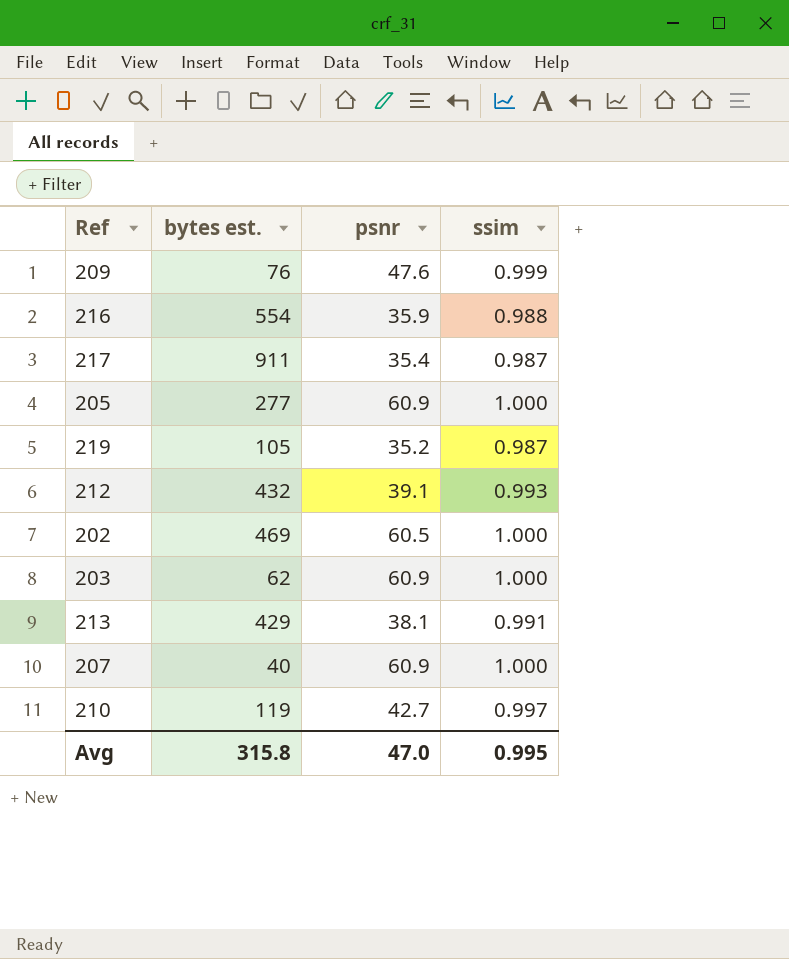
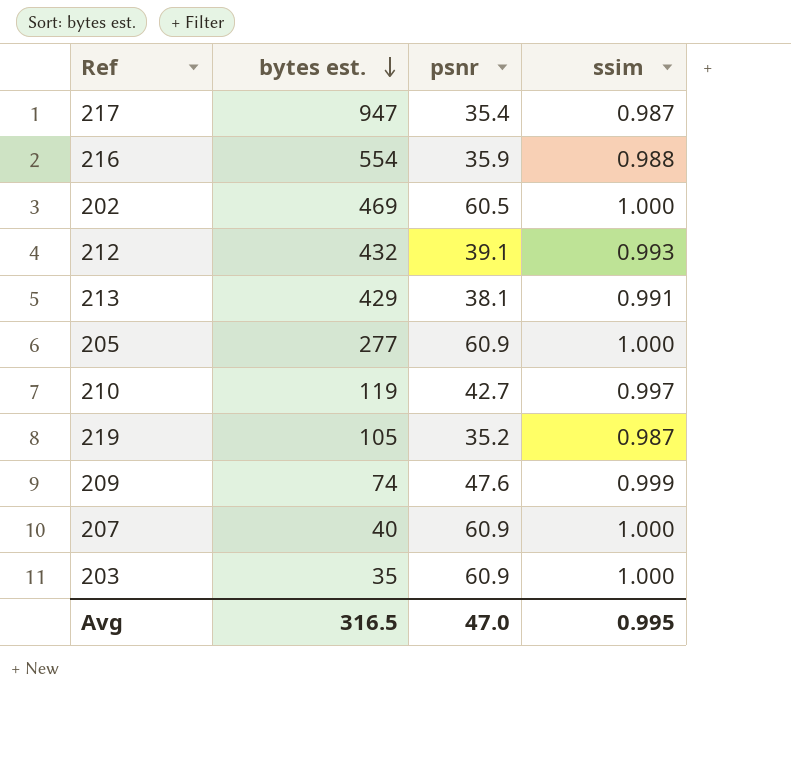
row order: none -> bytes est. descending
217 | bytes est.: 911 -> 947
209 | bytes est.: 76 -> 74
203 | bytes est.: 62 -> 35
Avg | bytes est.: 315.8 -> 316.5

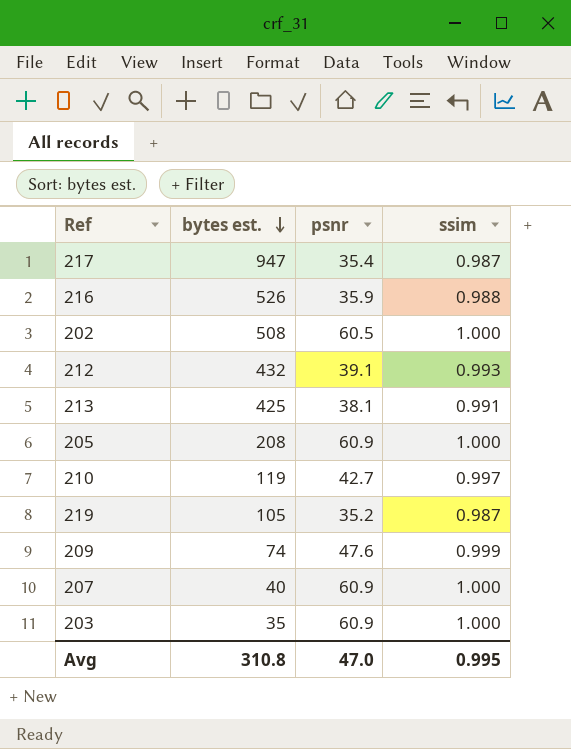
216 | bytes est.: 554 -> 526
202 | bytes est.: 469 -> 508
213 | bytes est.: 429 -> 425
205 | bytes est.: 277 -> 208
Avg | bytes est.: 316.5 -> 310.8

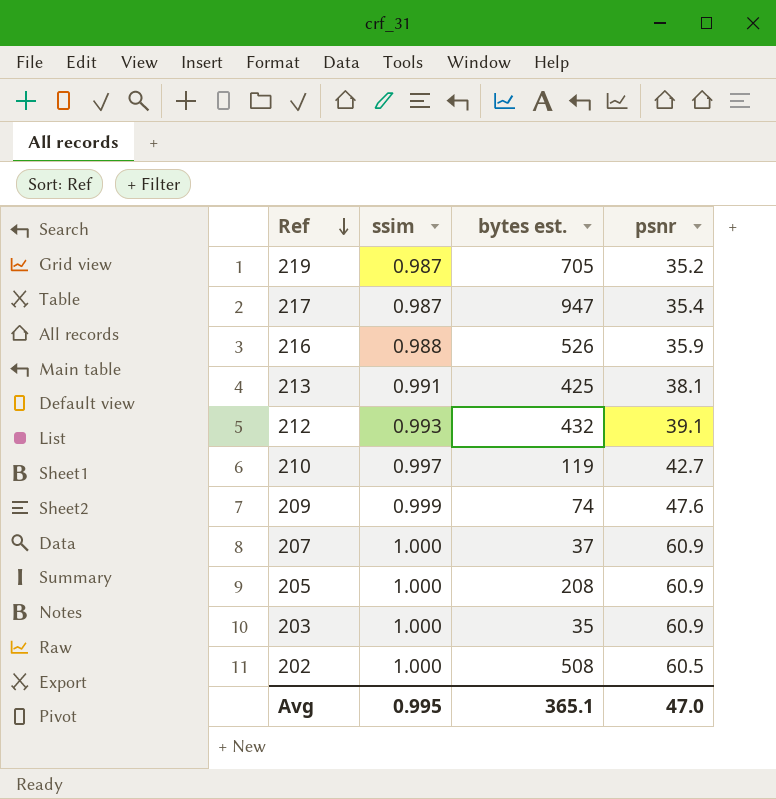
row order: bytes est. descending -> Ref descending
column ssim | position: 4 -> 2
219 | bytes est.: 105 -> 705
207 | bytes est.: 40 -> 37
Avg | bytes est.: 310.8 -> 365.1

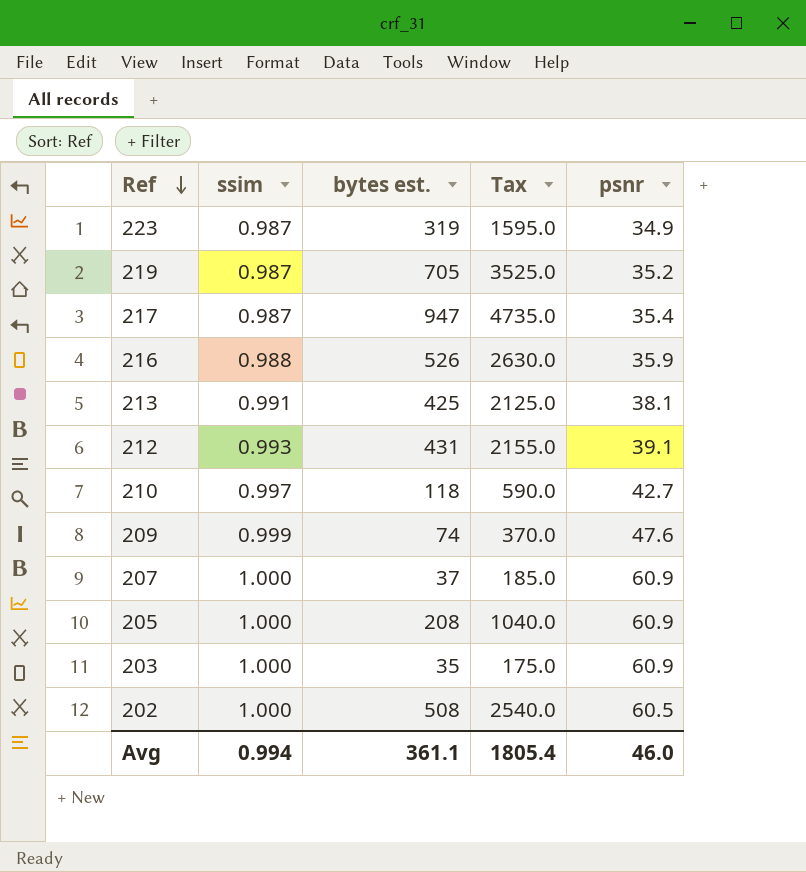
column Tax | formula: none -> [bytes est.] * 5
row 223: none -> 0.987 | 319 | 1595.0 | 34.9
212 | bytes est.: 432 -> 431
210 | bytes est.: 119 -> 118
Avg | ssim: 0.995 -> 0.994
Avg | bytes est.: 365.1 -> 361.1
Avg | psnr: 47.0 -> 46.0

